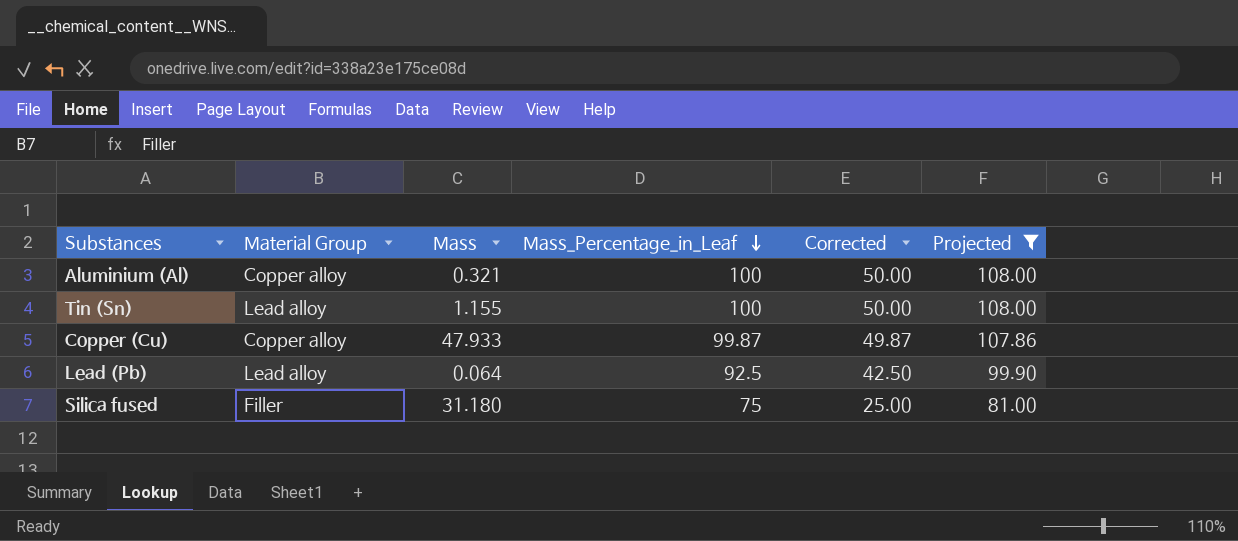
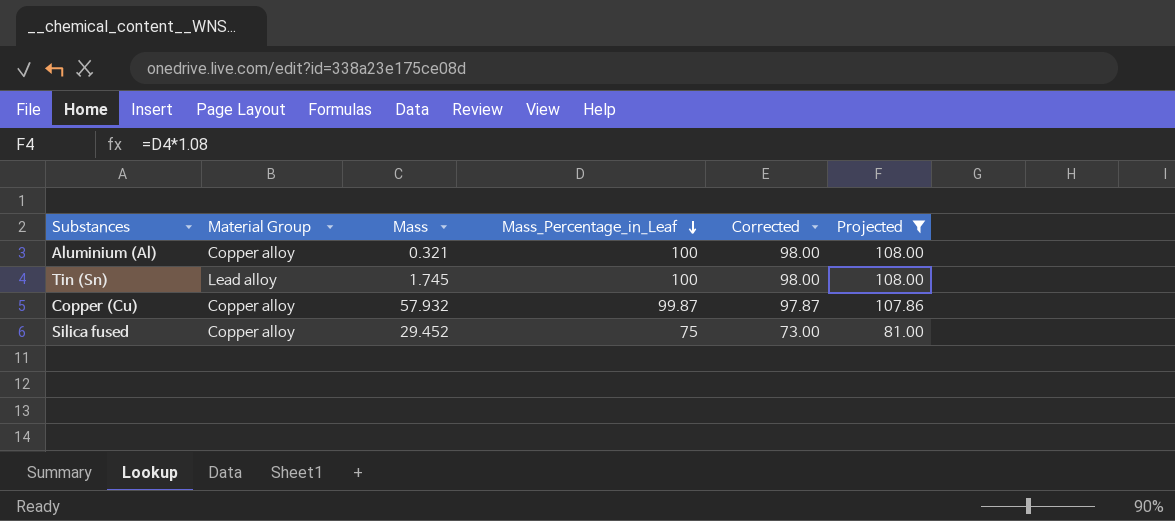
column Corrected | formula: [Mass_Percentage_in_Leaf] - 50 -> [Mass_Percentage_in_Leaf] - 2
row Lead (Pb): Lead alloy | 0.064 | 92.5 | 42.50 | 99.90 -> none
Tin (Sn) | Mass: 1.155 -> 1.745
Copper (Cu) | Mass: 47.933 -> 57.932
Silica fused | Material Group: Filler -> Copper alloy
Silica fused | Mass: 31.180 -> 29.452

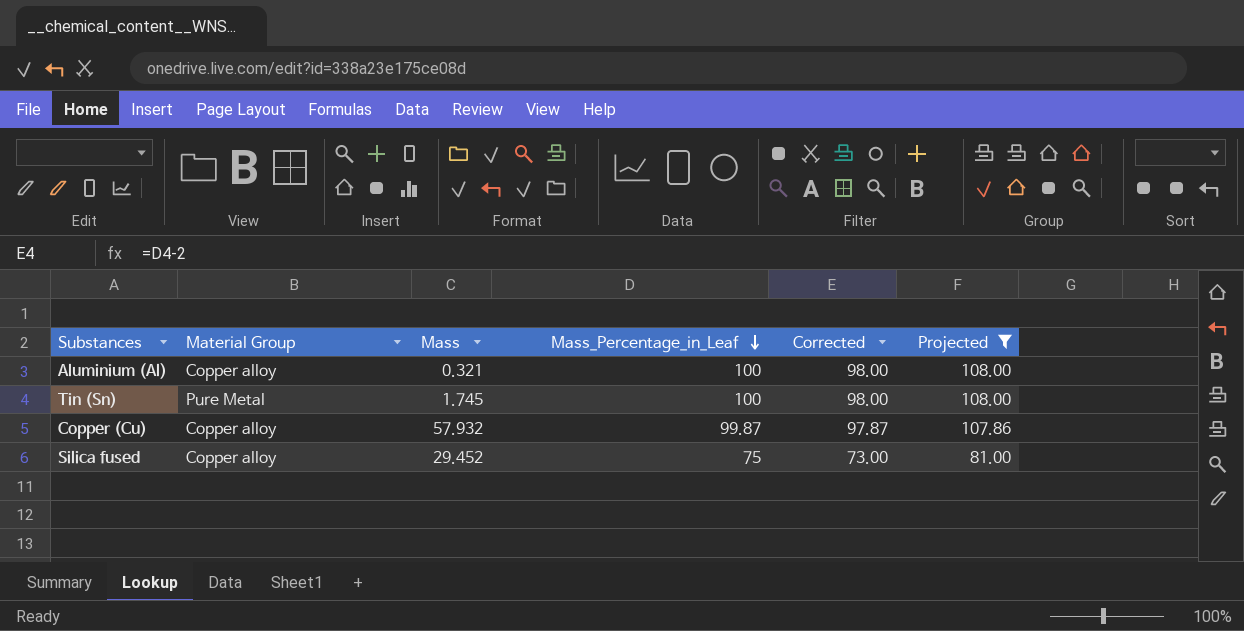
Tin (Sn) | Material Group: Lead alloy -> Pure Metal

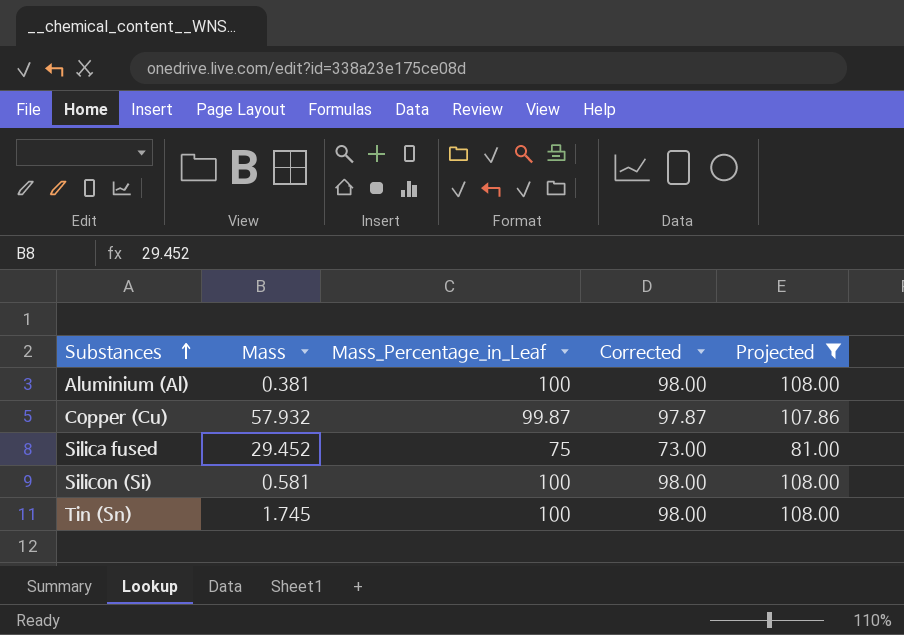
row order: Mass_Percentage_in_Leaf descending -> Substances ascending
column Material Group | position: 2 -> none
Aluminium (Al) | Mass: 0.321 -> 0.381
row Silicon (Si): none -> 0.581 | 100 | 98.00 | 108.00

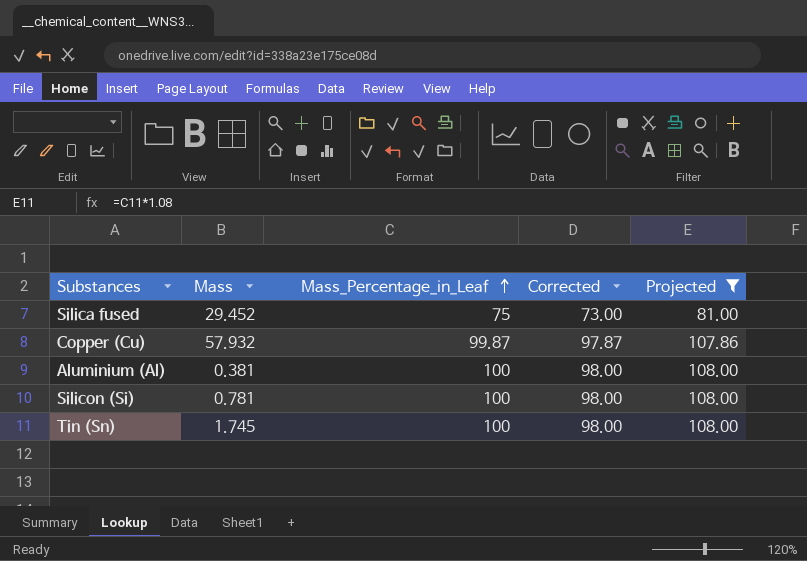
row order: Substances ascending -> Mass_Percentage_in_Leaf ascending
Silicon (Si) | Mass: 0.581 -> 0.781

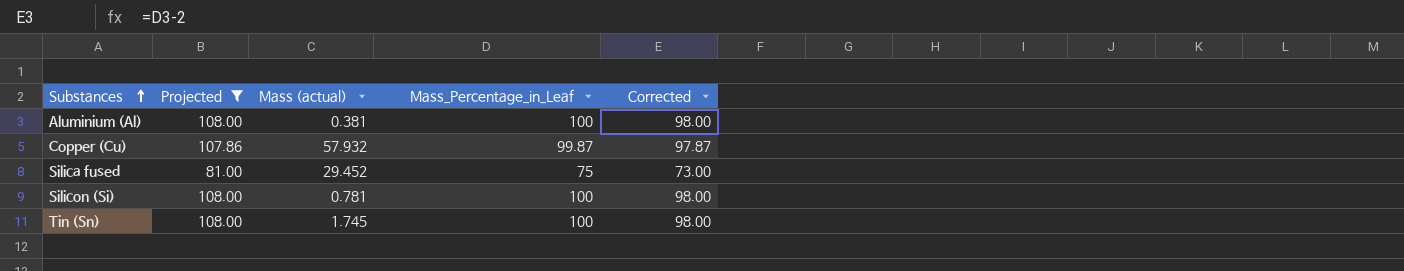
row order: Mass_Percentage_in_Leaf ascending -> Substances ascending
column Projected | position: 5 -> 2
column name: Mass -> Mass (actual)

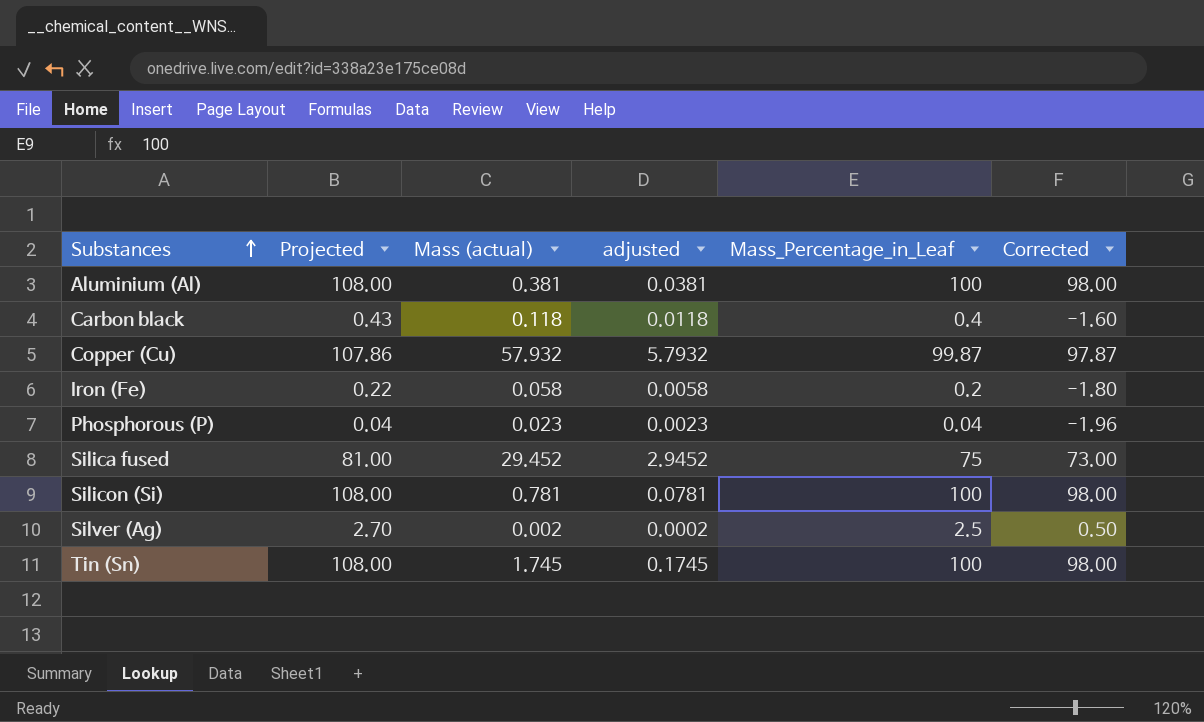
filter: Projected >= 81.00 -> none
column adjusted | formula: none -> [Mass (actual)] * 0.1

